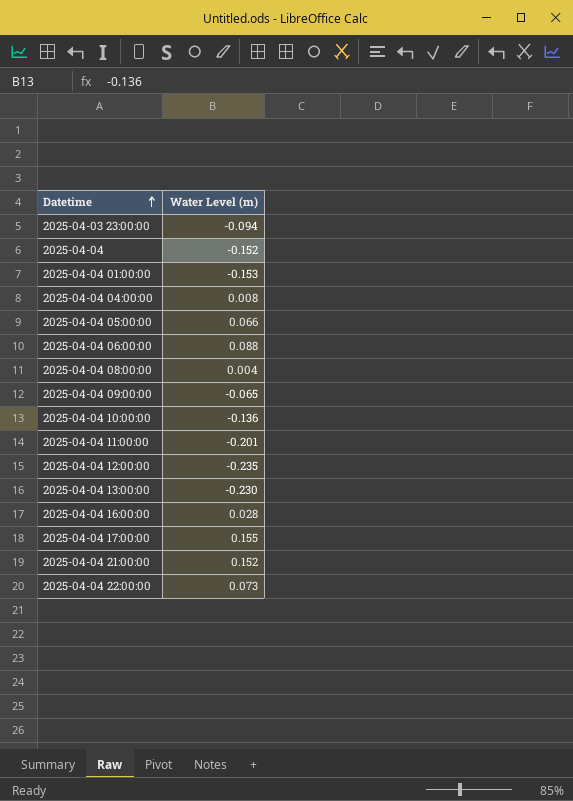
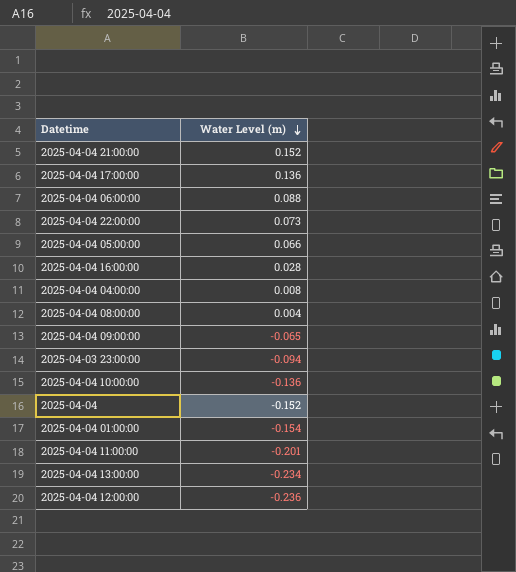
row order: Datetime ascending -> Water Level (m) descending
2025-04-04 17:00:00 | Water Level (m): 0.155 -> 0.136
2025-04-04 01:00:00 | Water Level (m): -0.153 -> -0.154
2025-04-04 13:00:00 | Water Level (m): -0.230 -> -0.234
2025-04-04 12:00:00 | Water Level (m): -0.235 -> -0.236

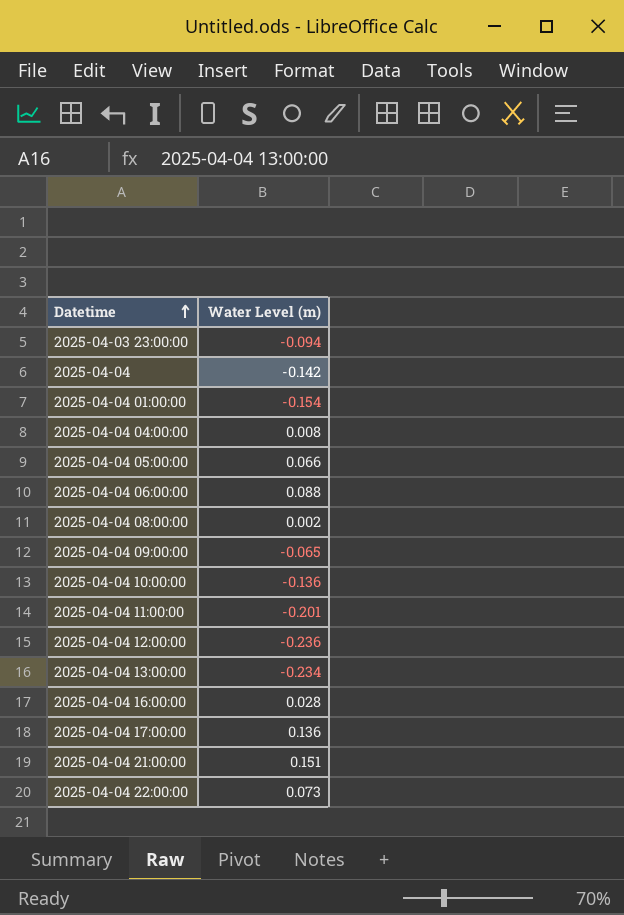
row order: Water Level (m) descending -> Datetime ascending
2025-04-04 | Water Level (m): -0.152 -> -0.142
2025-04-04 08:00:00 | Water Level (m): 0.004 -> 0.002
2025-04-04 21:00:00 | Water Level (m): 0.152 -> 0.151

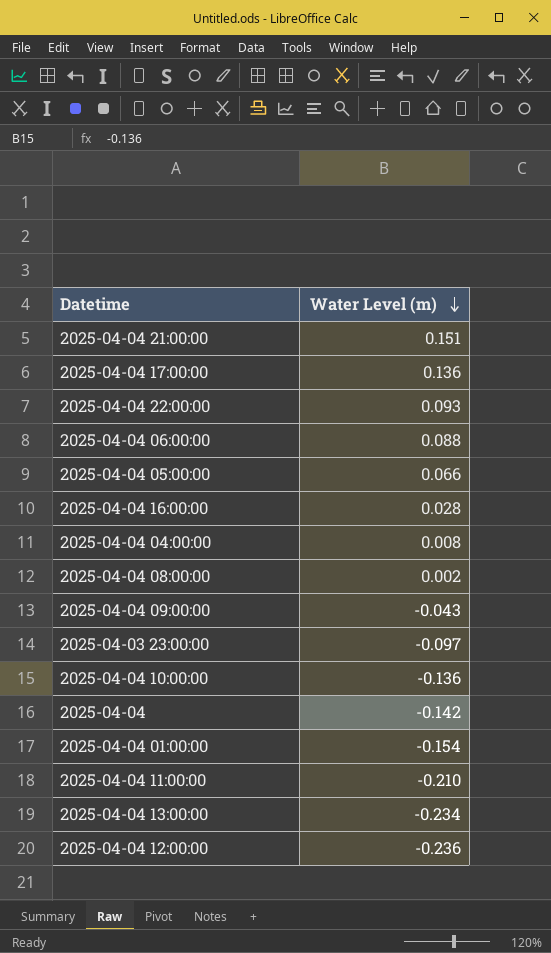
row order: Datetime ascending -> Water Level (m) descending
2025-04-04 22:00:00 | Water Level (m): 0.073 -> 0.093
2025-04-04 09:00:00 | Water Level (m): -0.065 -> -0.043
2025-04-03 23:00:00 | Water Level (m): -0.094 -> -0.097
2025-04-04 11:00:00 | Water Level (m): -0.201 -> -0.210

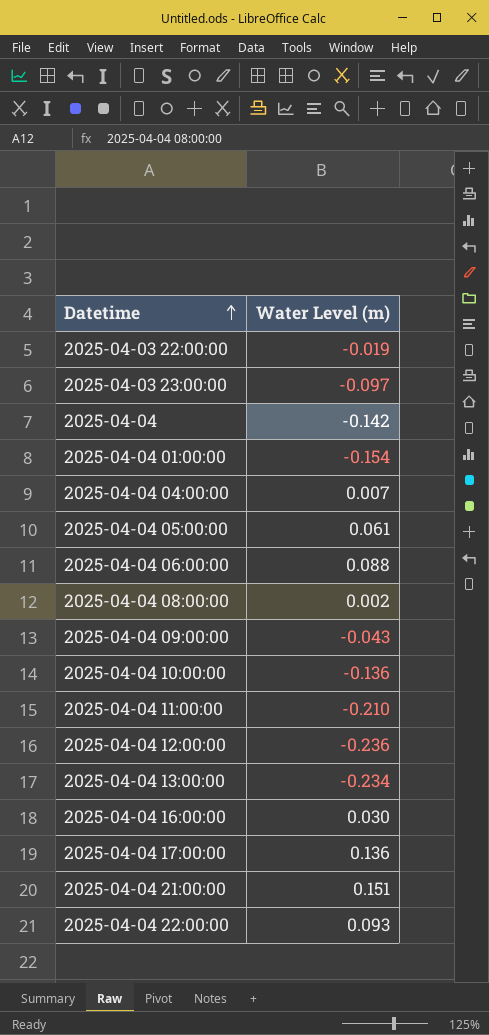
row order: Water Level (m) descending -> Datetime ascending
row 2025-04-03 22:00:00: none -> -0.019
2025-04-04 04:00:00 | Water Level (m): 0.008 -> 0.007
2025-04-04 05:00:00 | Water Level (m): 0.066 -> 0.061
2025-04-04 16:00:00 | Water Level (m): 0.028 -> 0.030

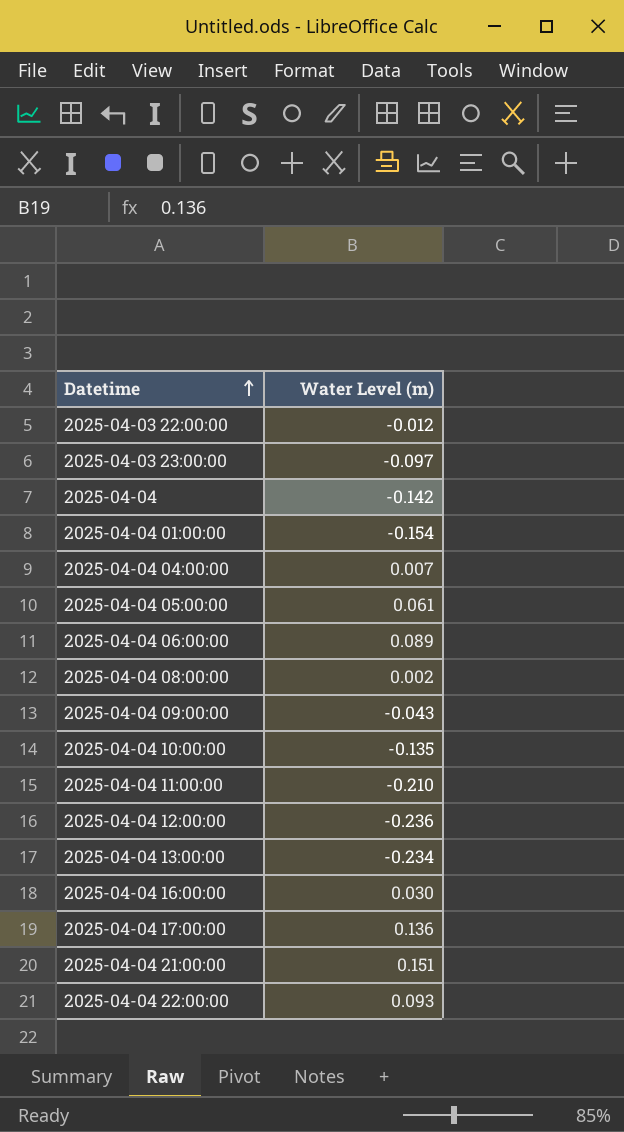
2025-04-03 22:00:00 | Water Level (m): -0.019 -> -0.012
2025-04-04 06:00:00 | Water Level (m): 0.088 -> 0.089
2025-04-04 10:00:00 | Water Level (m): -0.136 -> -0.135

